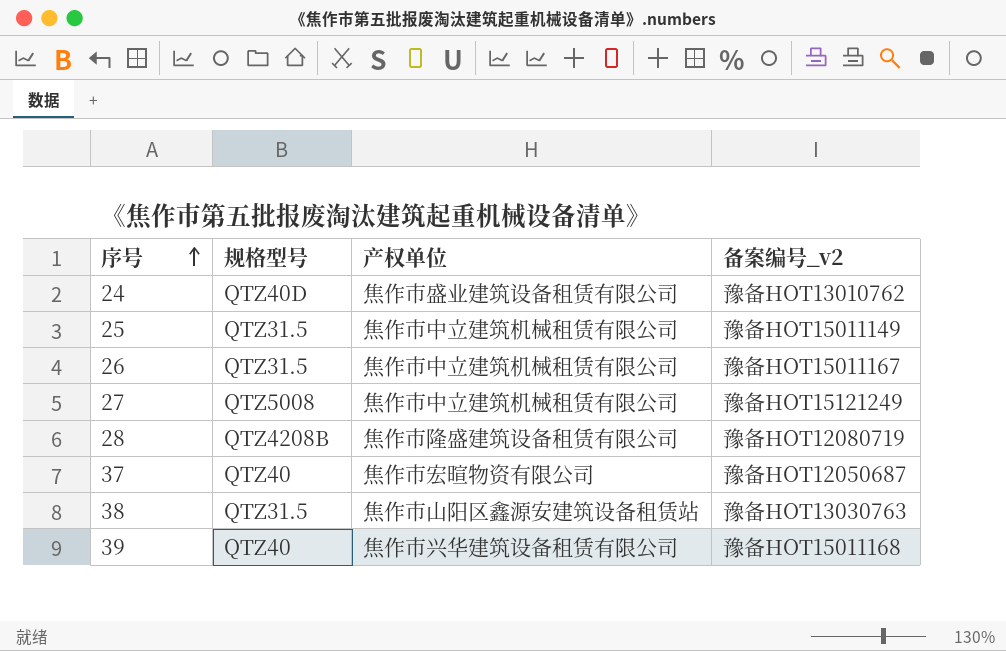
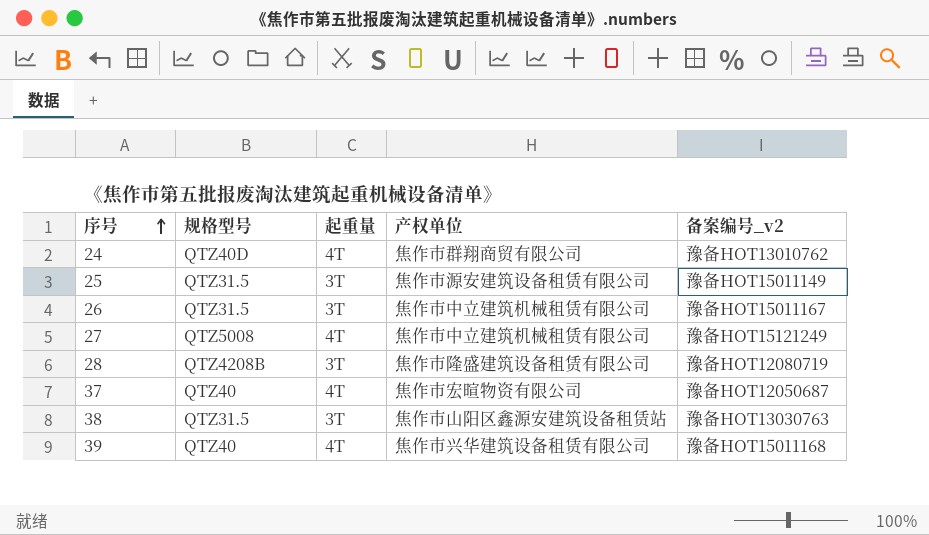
column 起重量 | position: none -> 3
24 | 产权单位: 焦作市盛业建筑设备租赁有限公司 -> 焦作市群翔商贸有限公司
25 | 产权单位: 焦作市中立建筑机械租赁有限公司 -> 焦作市源安建筑设备租赁有限公司

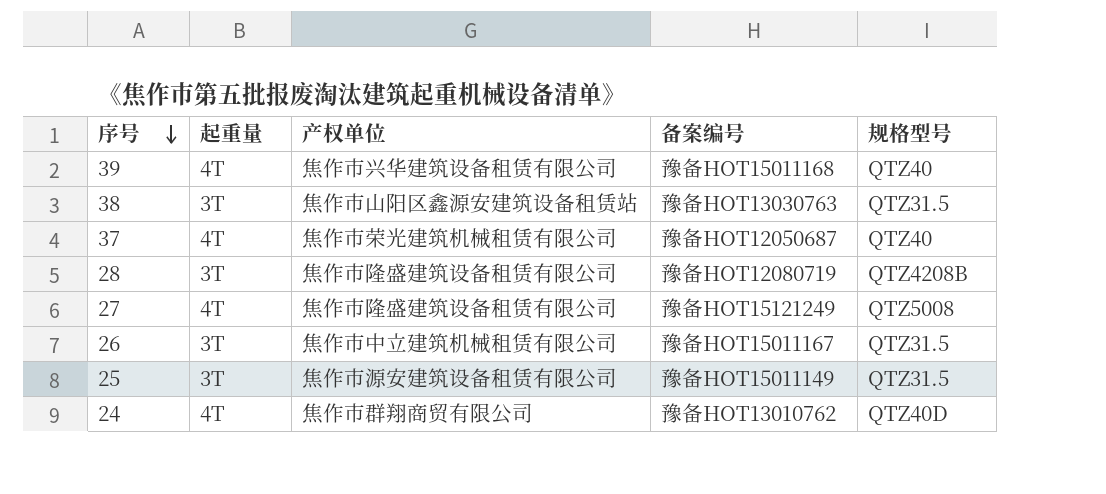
row order: 序号 ascending -> 序号 descending
column name: 备案编号_v2 -> 备案编号
column 规格型号 | position: 2 -> 5
37 | 产权单位: 焦作市宏暄物资有限公司 -> 焦作市荣光建筑机械租赁有限公司
27 | 产权单位: 焦作市中立建筑机械租赁有限公司 -> 焦作市隆盛建筑设备租赁有限公司

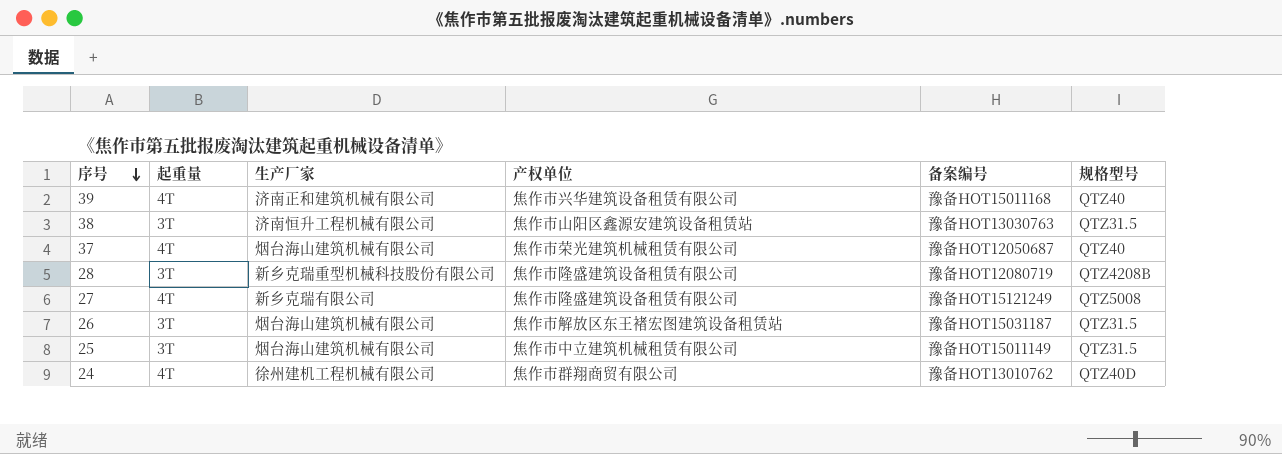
column 生产厂家 | position: none -> 3
26 | 产权单位: 焦作市中立建筑机械租赁有限公司 -> 焦作市解放区东王褚宏图建筑设备租赁站
26 | 备案编号: 豫备HOT15011167 -> 豫备HOT15031187
25 | 产权单位: 焦作市源安建筑设备租赁有限公司 -> 焦作市中立建筑机械租赁有限公司

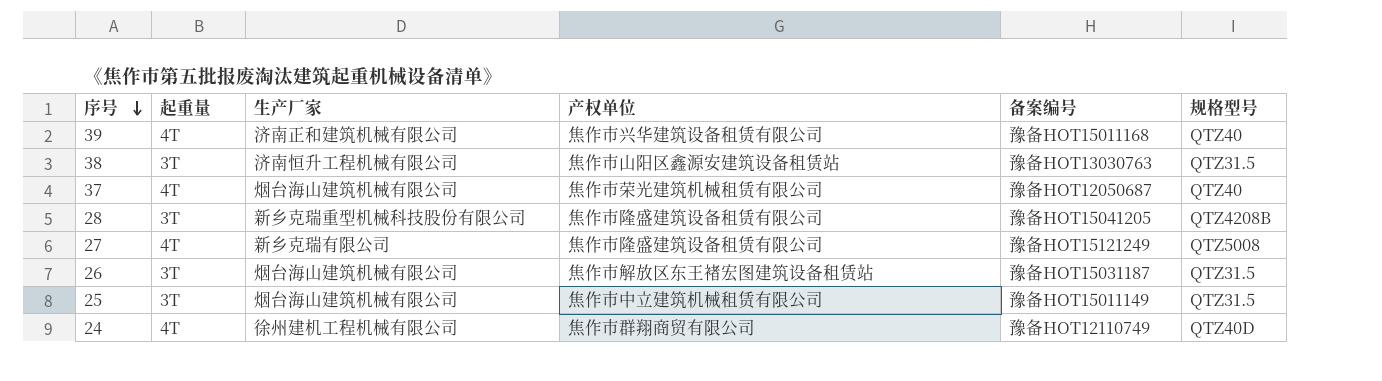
28 | 备案编号: 豫备HOT12080719 -> 豫备HOT15041205
24 | 备案编号: 豫备HOT13010762 -> 豫备HOT12110749

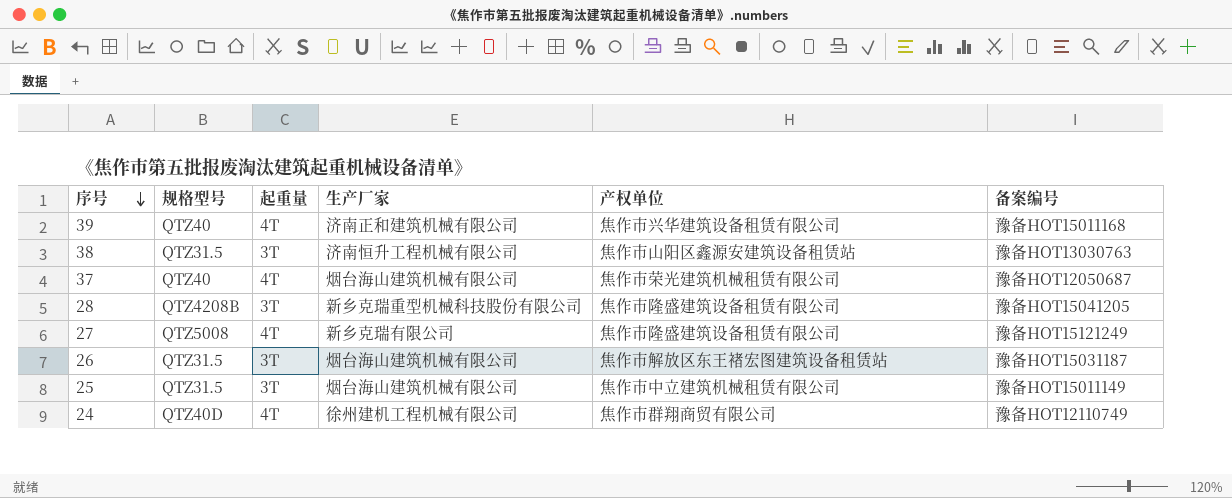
column 规格型号 | position: 6 -> 2

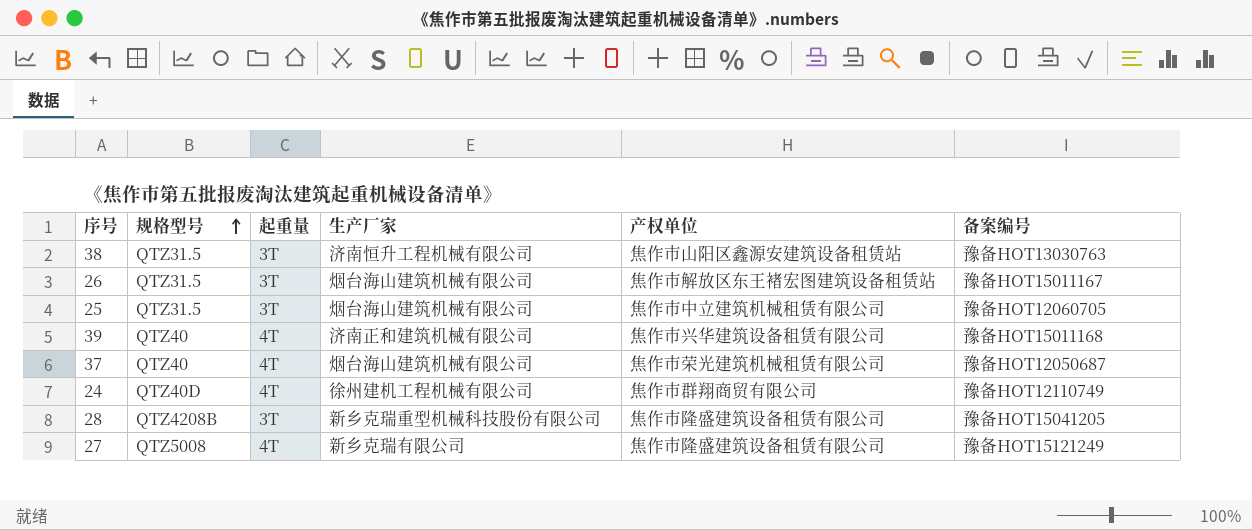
row order: 序号 descending -> 规格型号 ascending
26 | 备案编号: 豫备HOT15031187 -> 豫备HOT15011167
25 | 备案编号: 豫备HOT15011149 -> 豫备HOT12060705

